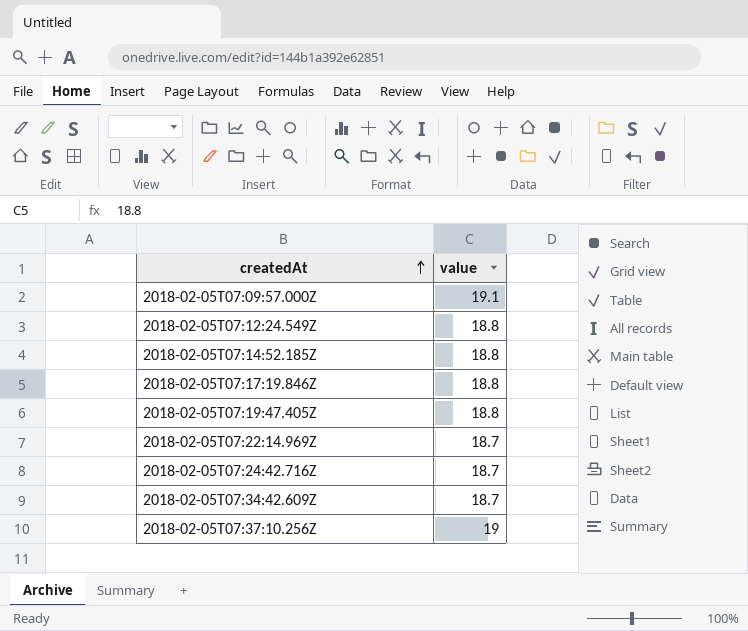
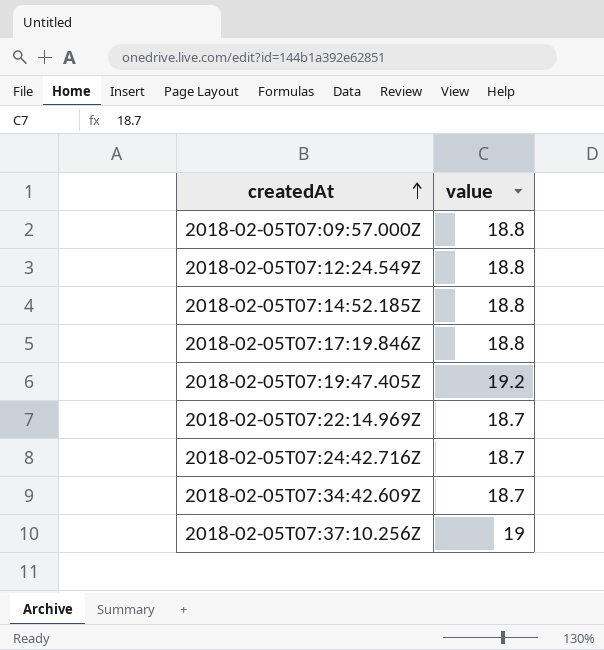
2018-02-05T07:09:57.000Z | value: 19.1 -> 18.8
2018-02-05T07:19:47.405Z | value: 18.8 -> 19.2

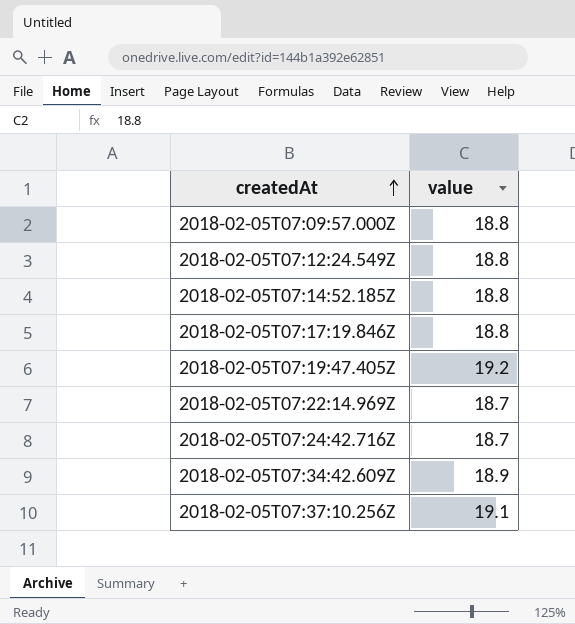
2018-02-05T07:34:42.609Z | value: 18.7 -> 18.9
2018-02-05T07:37:10.256Z | value: 19 -> 19.1

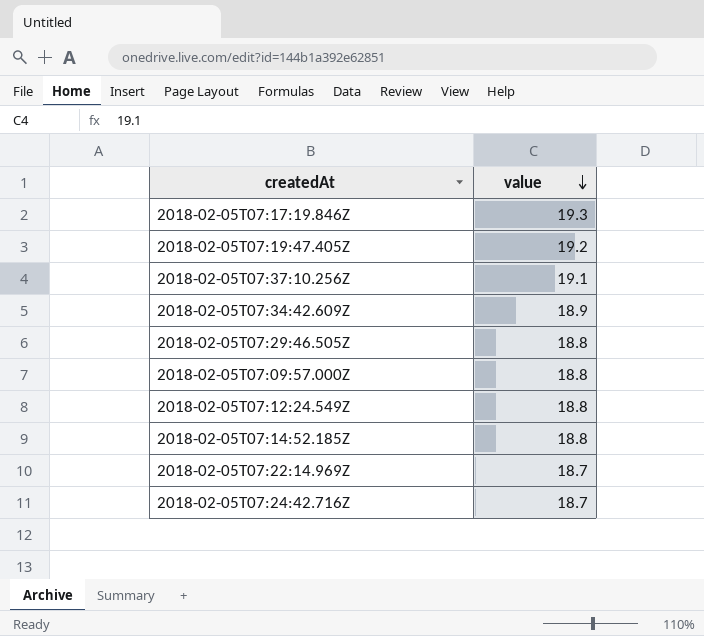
row order: createdAt ascending -> value descending
2018-02-05T07:17:19.846Z | value: 18.8 -> 19.3
row 2018-02-05T07:29:46.505Z: none -> 18.8

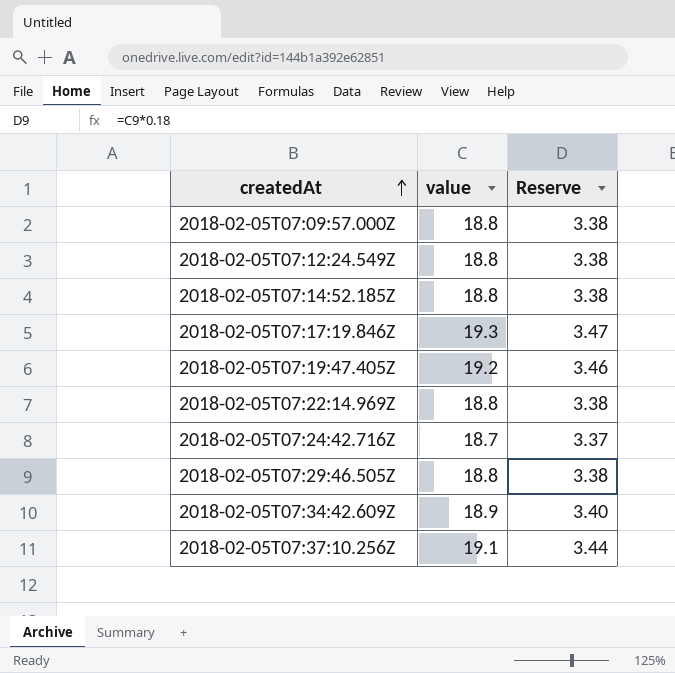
row order: value descending -> createdAt ascending
column Reserve | formula: none -> [value] * 0.18
2018-02-05T07:22:14.969Z | value: 18.7 -> 18.8

